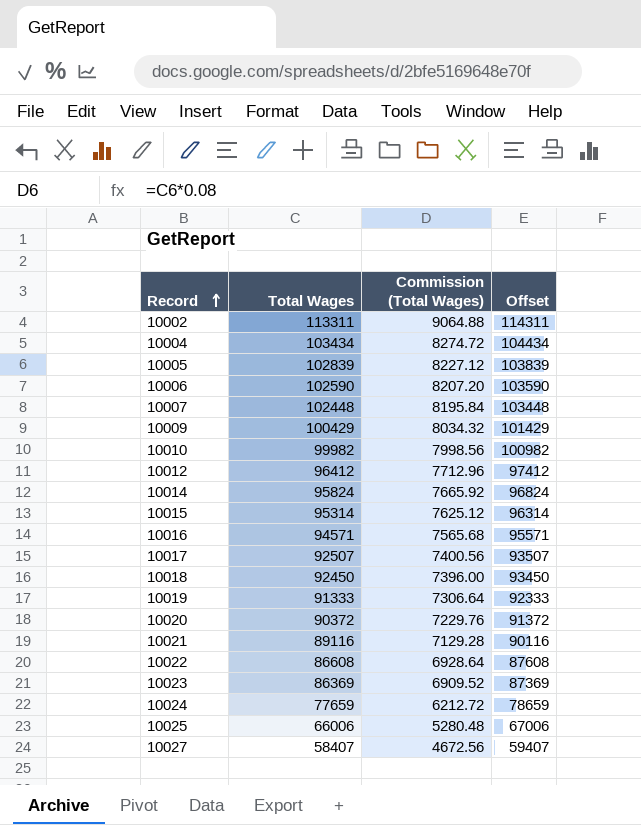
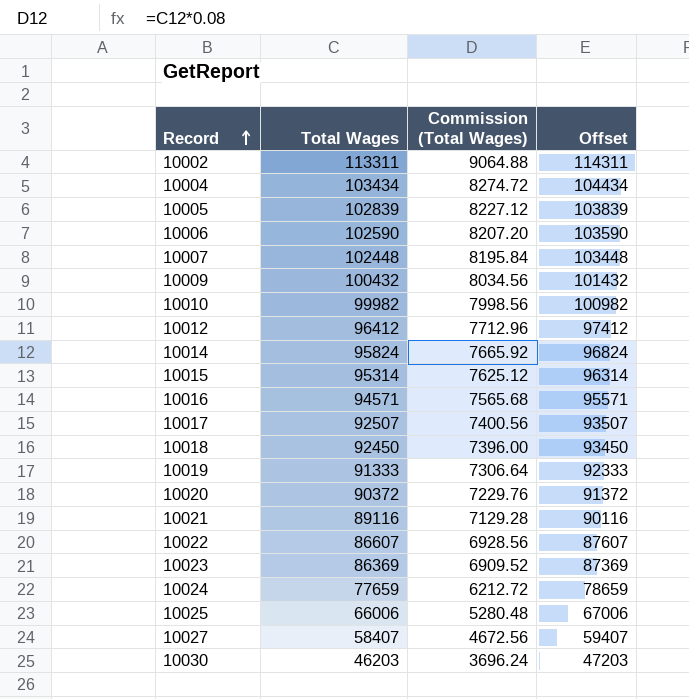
10009 | Total Wages: 100429 -> 100432
10009 | Commission (Total Wages): 8034.32 -> 8034.56
10009 | Offset: 101429 -> 101432
10022 | Total Wages: 86608 -> 86607
10022 | Commission (Total Wages): 6928.64 -> 6928.56
10022 | Offset: 87608 -> 87607
row 10030: none -> 46203 | 3696.24 | 47203

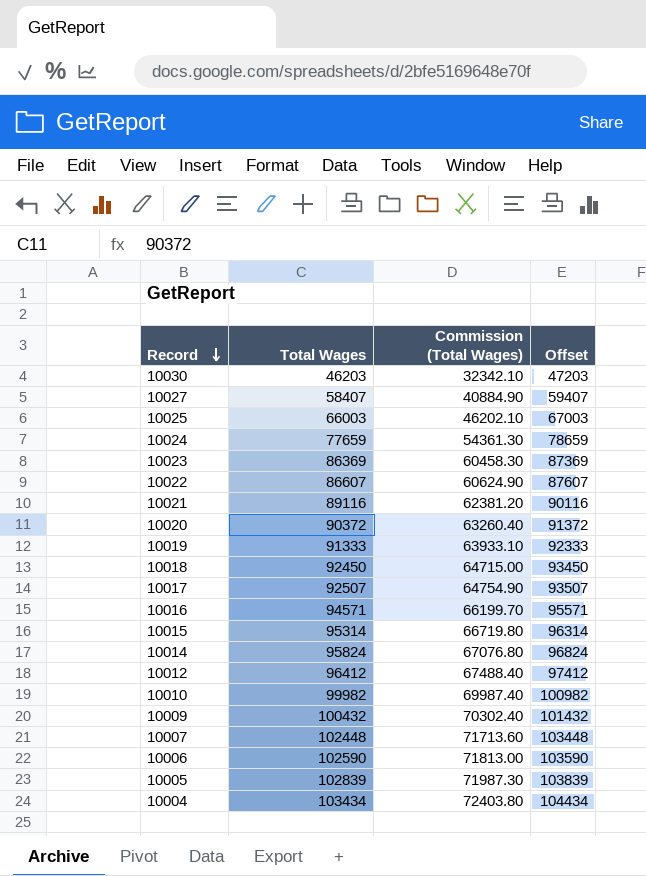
row order: Record ascending -> Record descending
column Commission (Total Wages) | formula: [Total Wages] * 0.08 -> [Total Wages] * 0.7
row 10002: 113311 | 9064.88 | 114311 -> none
10025 | Total Wages: 66006 -> 66003
10025 | Offset: 67006 -> 67003

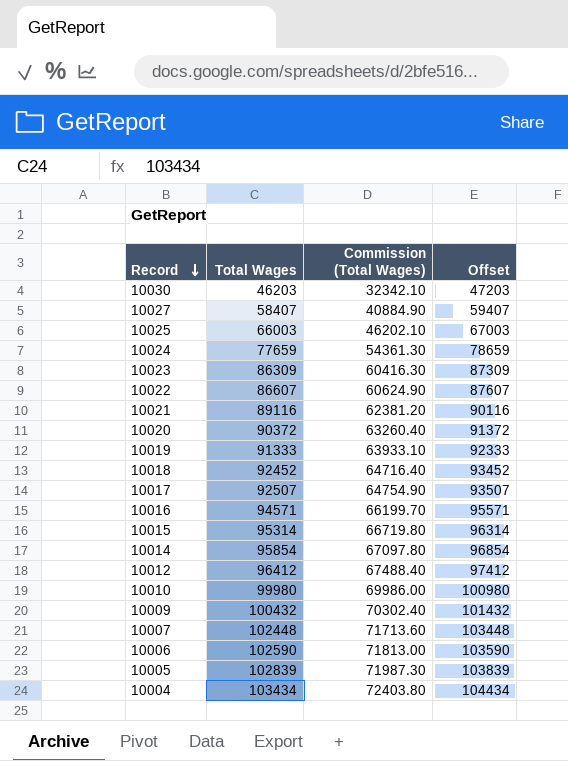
10023 | Total Wages: 86369 -> 86309
10023 | Commission (Total Wages): 60458.30 -> 60416.30
10023 | Offset: 87369 -> 87309
10018 | Total Wages: 92450 -> 92452
10018 | Commission (Total Wages): 64715.00 -> 64716.40
10018 | Offset: 93450 -> 93452
10014 | Total Wages: 95824 -> 95854
10014 | Commission (Total Wages): 67076.80 -> 67097.80
10014 | Offset: 96824 -> 96854
10010 | Total Wages: 99982 -> 99980
10010 | Commission (Total Wages): 69987.40 -> 69986.00
10010 | Offset: 100982 -> 100980

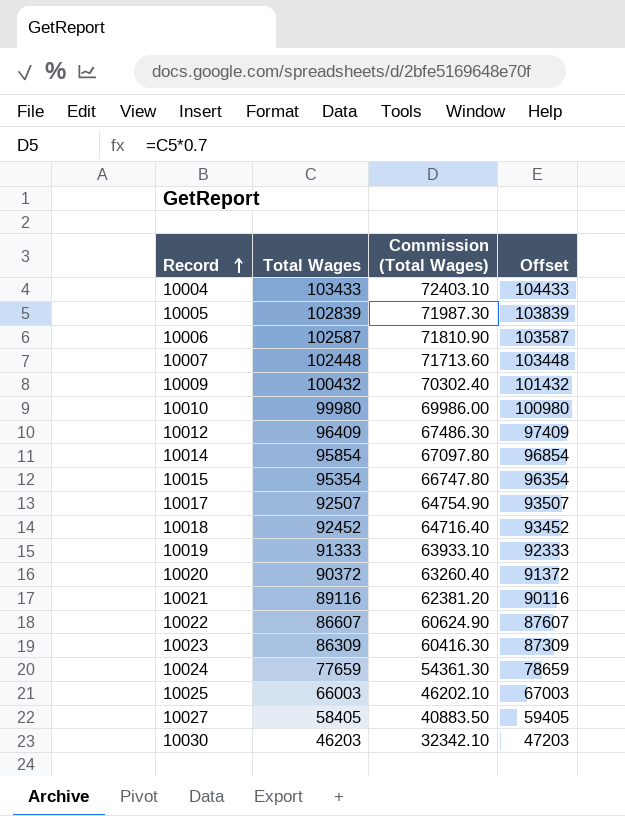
row order: Record descending -> Record ascending
row 10016: 94571 | 66199.70 | 95571 -> none
10004 | Total Wages: 103434 -> 103433
10004 | Commission (Total Wages): 72403.80 -> 72403.10
10004 | Offset: 104434 -> 104433
10006 | Total Wages: 102590 -> 102587
10006 | Commission (Total Wages): 71813.00 -> 71810.90
10006 | Offset: 103590 -> 103587
10012 | Total Wages: 96412 -> 96409
10012 | Commission (Total Wages): 67488.40 -> 67486.30
10012 | Offset: 97412 -> 97409
10015 | Total Wages: 95314 -> 95354
10015 | Commission (Total Wages): 66719.80 -> 66747.80
10015 | Offset: 96314 -> 96354
10027 | Total Wages: 58407 -> 58405
10027 | Commission (Total Wages): 40884.90 -> 40883.50
10027 | Offset: 59407 -> 59405

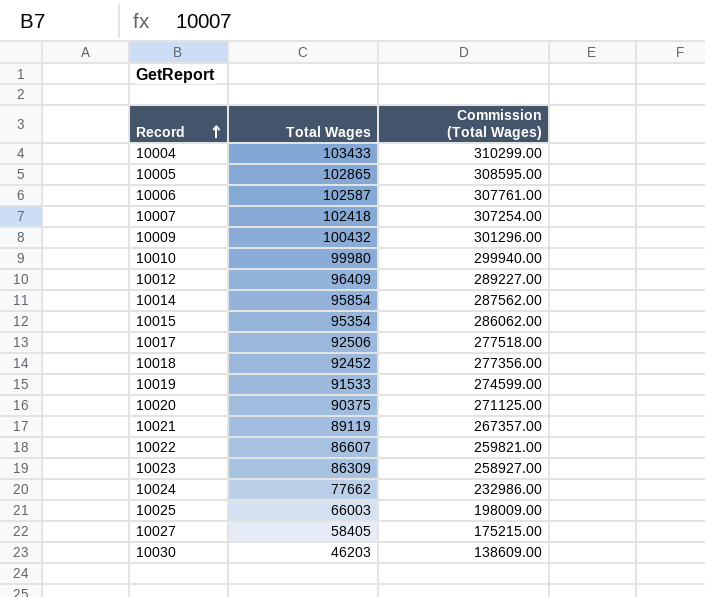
column Offset | formula: [Total Wages] + 1000 -> none
column Commission (Total Wages) | formula: [Total Wages] * 0.7 -> [Total Wages] * 3
10005 | Total Wages: 102839 -> 102865
10007 | Total Wages: 102448 -> 102418
10017 | Total Wages: 92507 -> 92506
10019 | Total Wages: 91333 -> 91533
10020 | Total Wages: 90372 -> 90375
10021 | Total Wages: 89116 -> 89119
10024 | Total Wages: 77659 -> 77662

